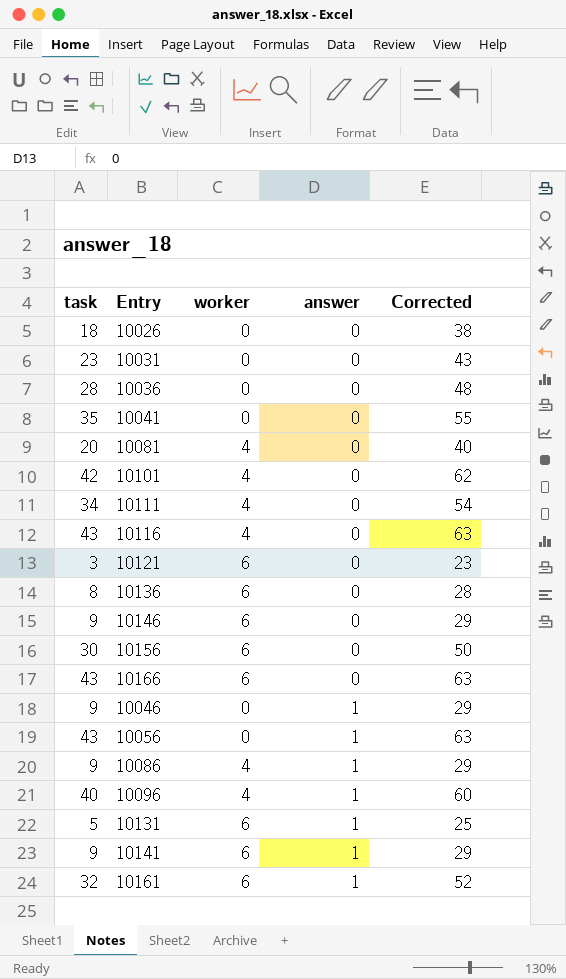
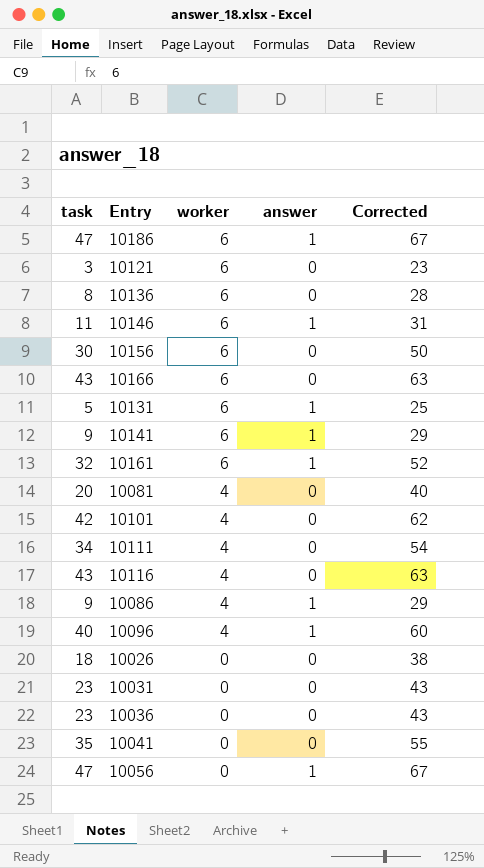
row order: answer ascending -> worker descending
row 10046: 9 | 0 | 1 | 29 -> none
row 10186: none -> 47 | 6 | 1 | 67
10146 | task: 9 -> 11
10146 | answer: 0 -> 1
10146 | Corrected: 29 -> 31
10036 | task: 28 -> 23
10036 | Corrected: 48 -> 43
10056 | task: 43 -> 47
10056 | Corrected: 63 -> 67

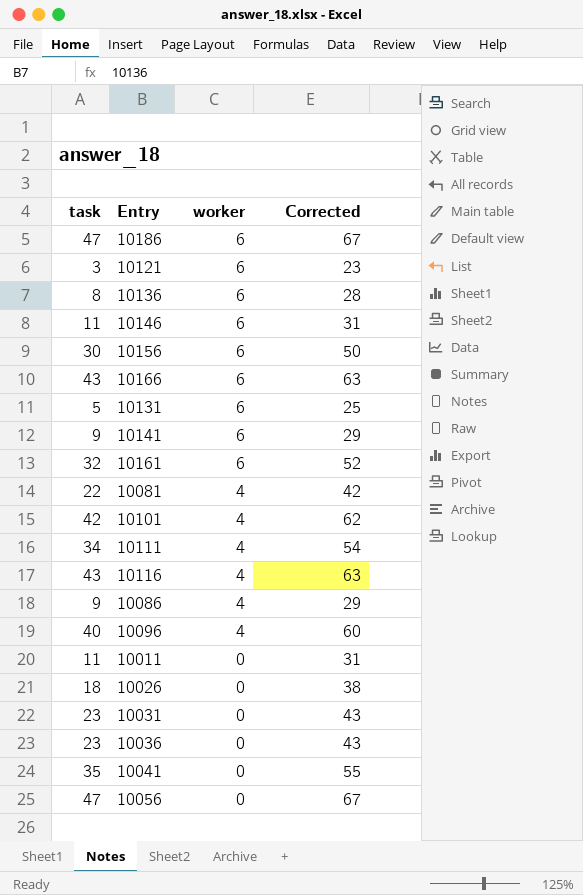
column answer | position: 4 -> none
10081 | task: 20 -> 22
10081 | Corrected: 40 -> 42
row 10011: none -> 11 | 0 | 31

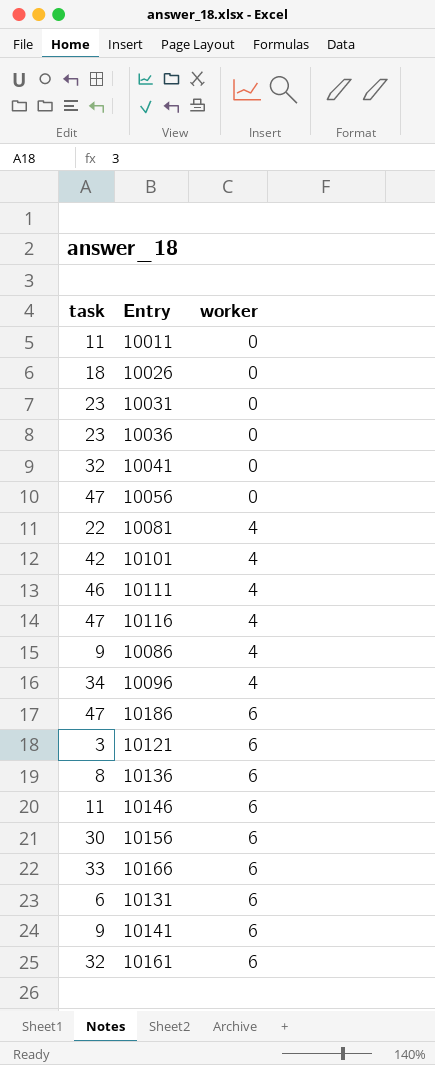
row order: worker descending -> worker ascending
column Corrected | formula: [task] + 20 -> none
10041 | task: 35 -> 32
10111 | task: 34 -> 46
10116 | task: 43 -> 47
10096 | task: 40 -> 34
10166 | task: 43 -> 33
10131 | task: 5 -> 6

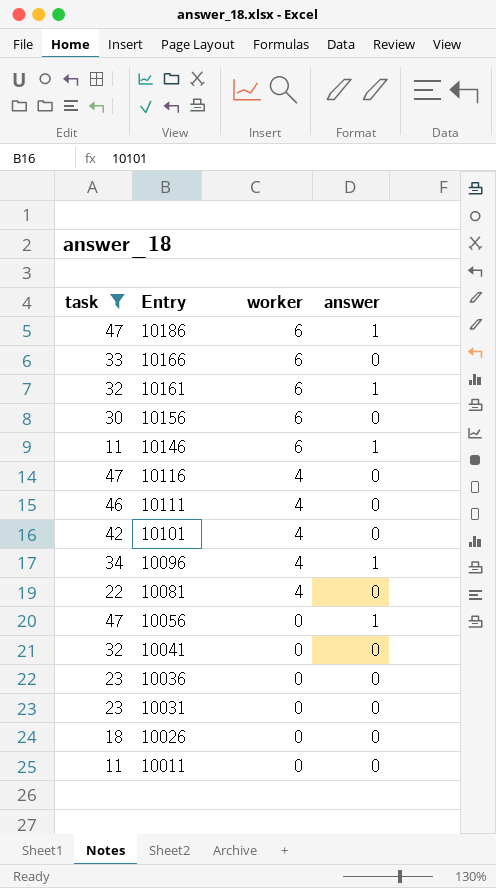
filter: none -> task >= 11
row order: worker ascending -> Entry descending
column answer | position: none -> 4

